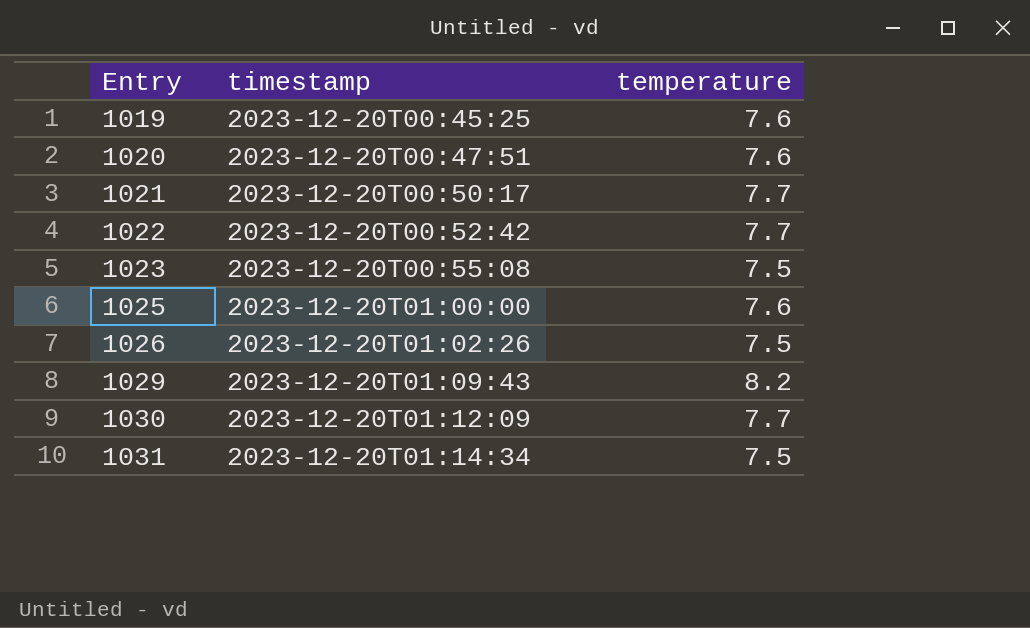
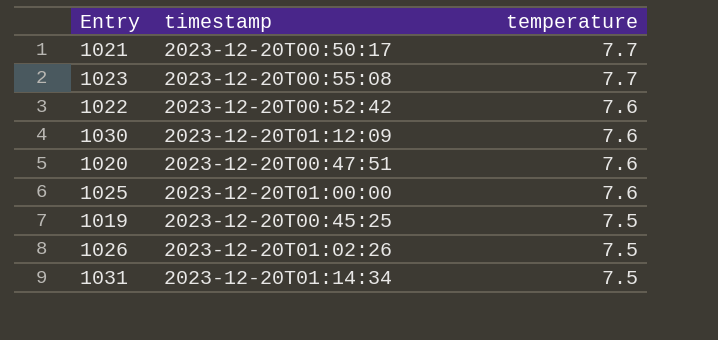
row order: Entry ascending -> temperature descending
row 1029: 2023-12-20T01:09:43 | 8.2 -> none
1023 | temperature: 7.5 -> 7.7
1022 | temperature: 7.7 -> 7.6
1030 | temperature: 7.7 -> 7.6
1019 | temperature: 7.6 -> 7.5

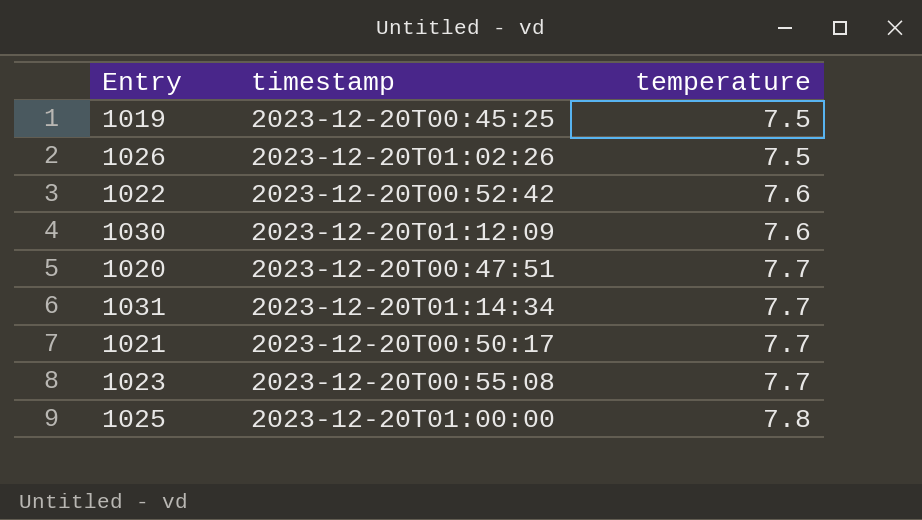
row order: temperature descending -> temperature ascending
1020 | temperature: 7.6 -> 7.7
1031 | temperature: 7.5 -> 7.7
1025 | temperature: 7.6 -> 7.8

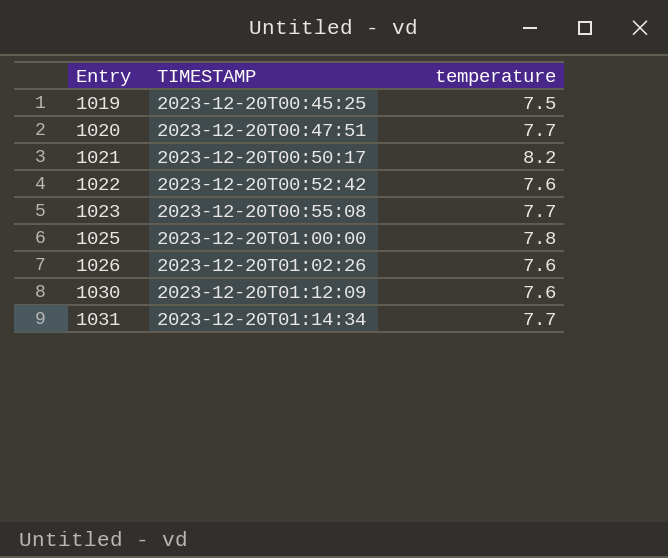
row order: temperature ascending -> Entry ascending
column name: timestamp -> TIMESTAMP
1021 | temperature: 7.7 -> 8.2
1026 | temperature: 7.5 -> 7.6

